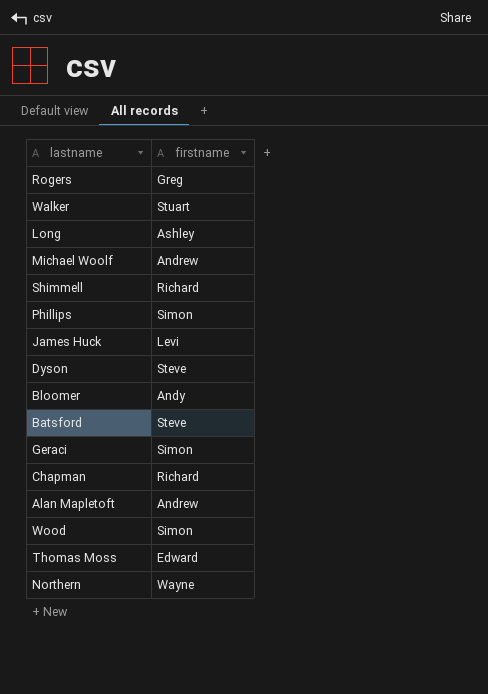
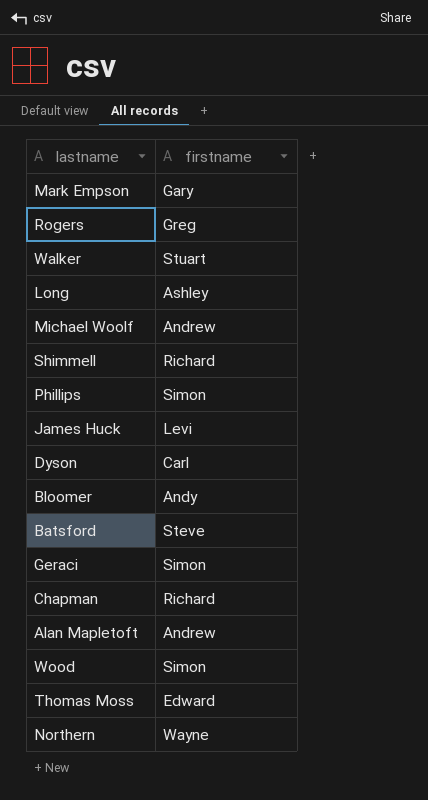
row Mark Empson: none -> Gary
Dyson | firstname: Steve -> Carl

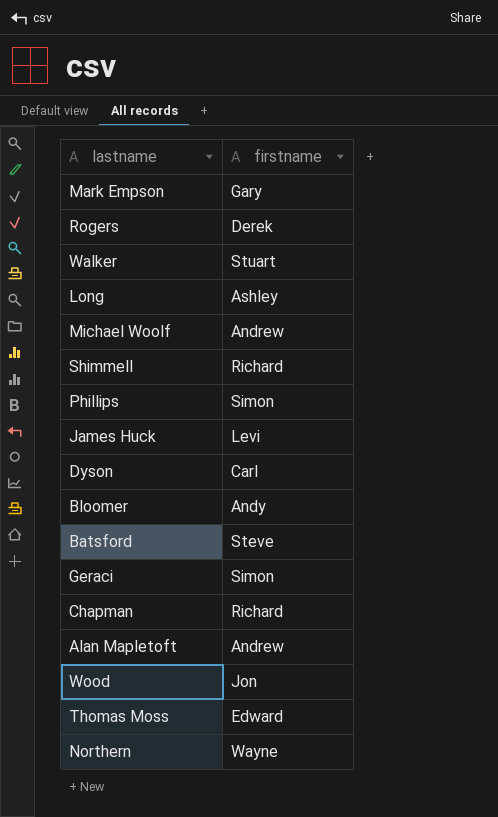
Rogers | firstname: Greg -> Derek
Wood | firstname: Simon -> Jon

